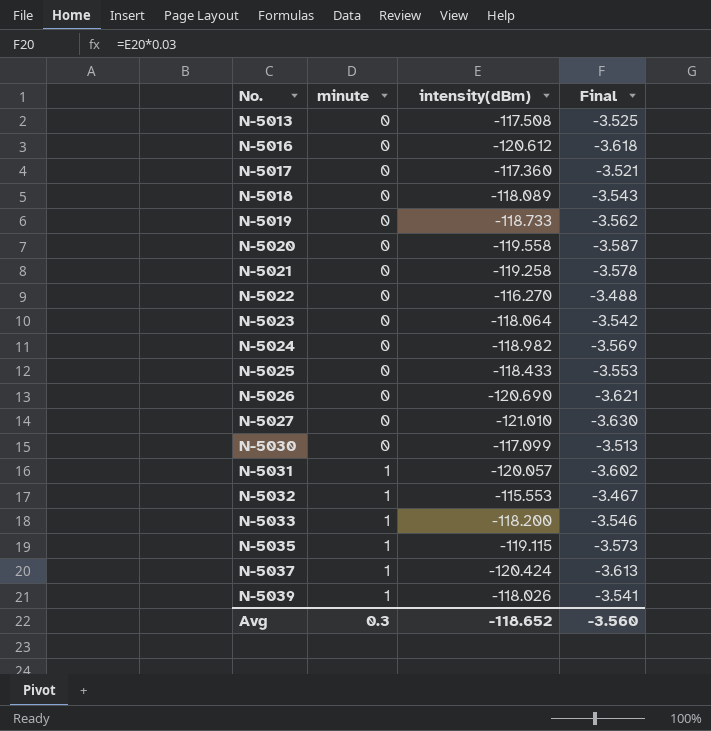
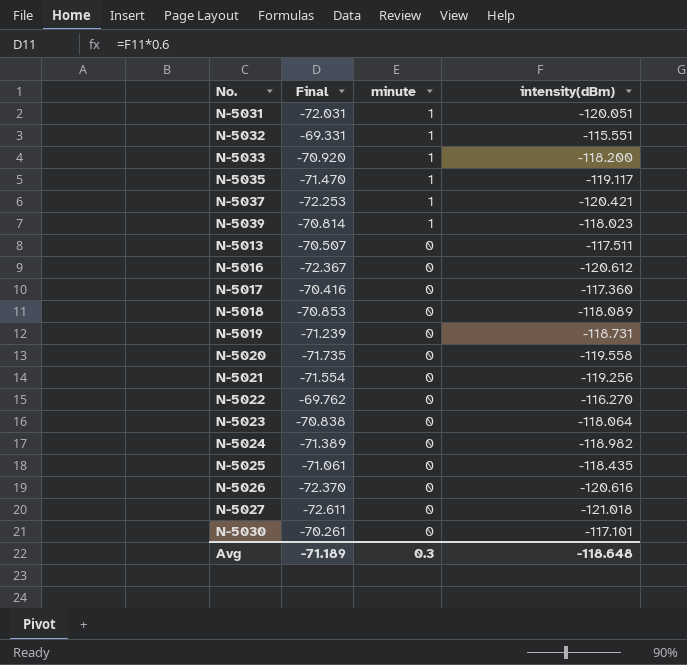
row order: No. ascending -> minute descending
column Final | formula: [intensity(dBm)] * 0.03 -> [intensity(dBm)] * 0.6
column Final | position: 4 -> 2
N-5031 | intensity(dBm): -120.057 -> -120.051
N-5032 | intensity(dBm): -115.553 -> -115.551
N-5035 | intensity(dBm): -119.115 -> -119.117
N-5037 | intensity(dBm): -120.424 -> -120.421
N-5039 | intensity(dBm): -118.026 -> -118.023
N-5013 | intensity(dBm): -117.508 -> -117.511
N-5019 | intensity(dBm): -118.733 -> -118.731
N-5021 | intensity(dBm): -119.258 -> -119.256
N-5025 | intensity(dBm): -118.433 -> -118.435
N-5026 | intensity(dBm): -120.690 -> -120.616
N-5027 | intensity(dBm): -121.010 -> -121.018
N-5030 | intensity(dBm): -117.099 -> -117.101
Avg | Final: -3.560 -> -71.189
Avg | intensity(dBm): -118.652 -> -118.648

